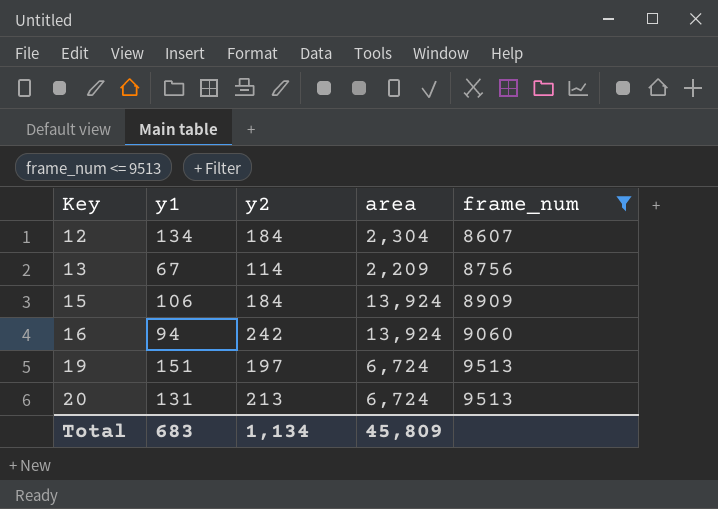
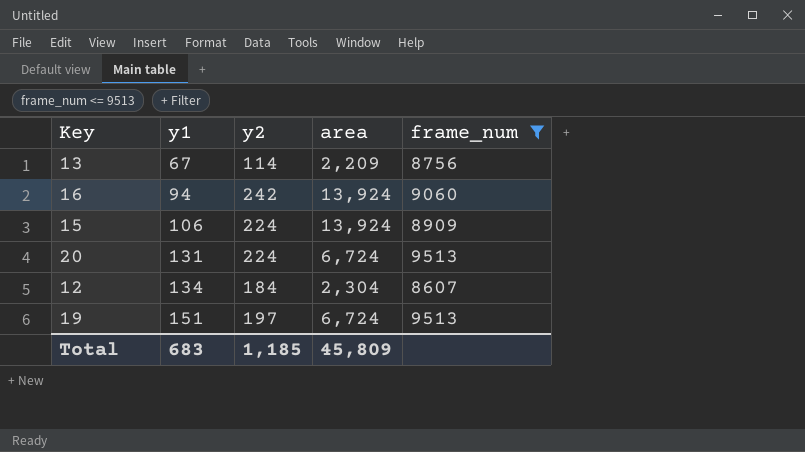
row order: Key ascending -> y1 ascending
15 | y2: 184 -> 224
20 | y2: 213 -> 224
Total | y2: 1,134 -> 1,185

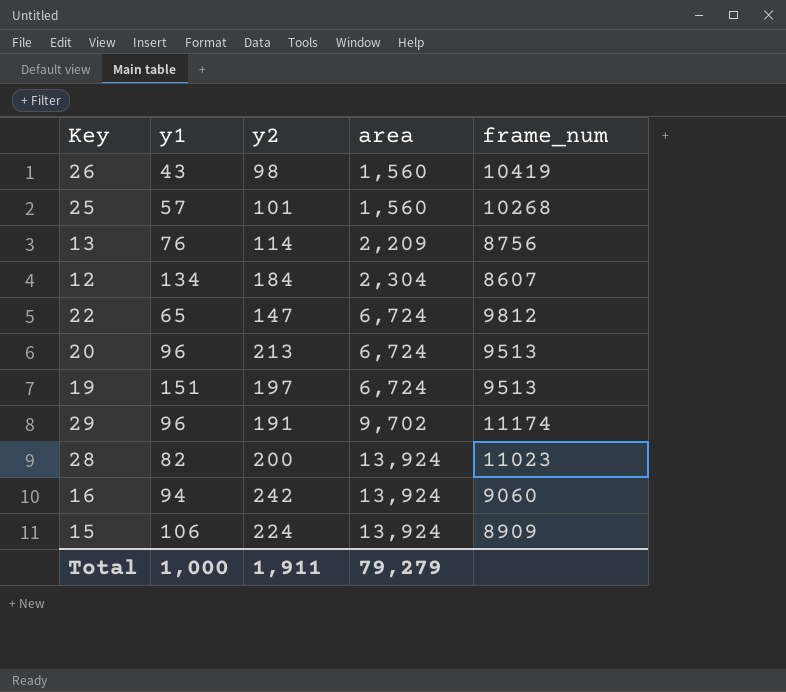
filter: frame_num <= 9513 -> none
row order: y1 ascending -> area ascending
13 | y1: 67 -> 76
20 | y1: 131 -> 96
20 | y2: 224 -> 213
Total | y1: 683 -> 1,000
Total | y2: 1,185 -> 1,911
Total | area: 45,809 -> 79,279

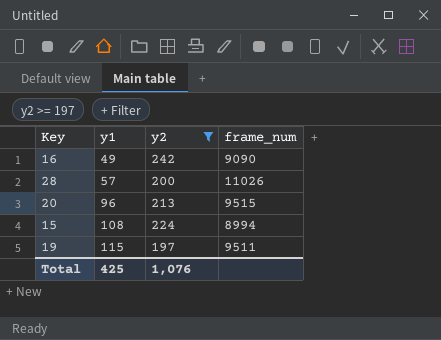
filter: none -> y2 >= 197
row order: area ascending -> y1 ascending
column area | position: 4 -> none
16 | y1: 94 -> 49
16 | frame_num: 9060 -> 9090
28 | y1: 82 -> 57
28 | frame_num: 11023 -> 11026
20 | frame_num: 9513 -> 9515
15 | y1: 106 -> 108
15 | frame_num: 8909 -> 8994
19 | y1: 151 -> 115
19 | frame_num: 9513 -> 9511
Total | y1: 1,000 -> 425
Total | y2: 1,911 -> 1,076

